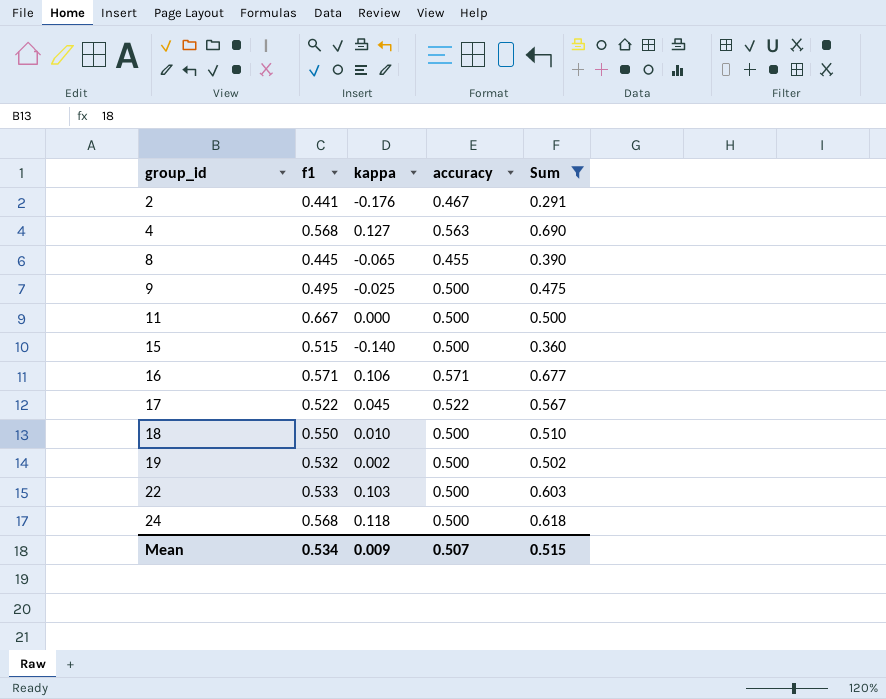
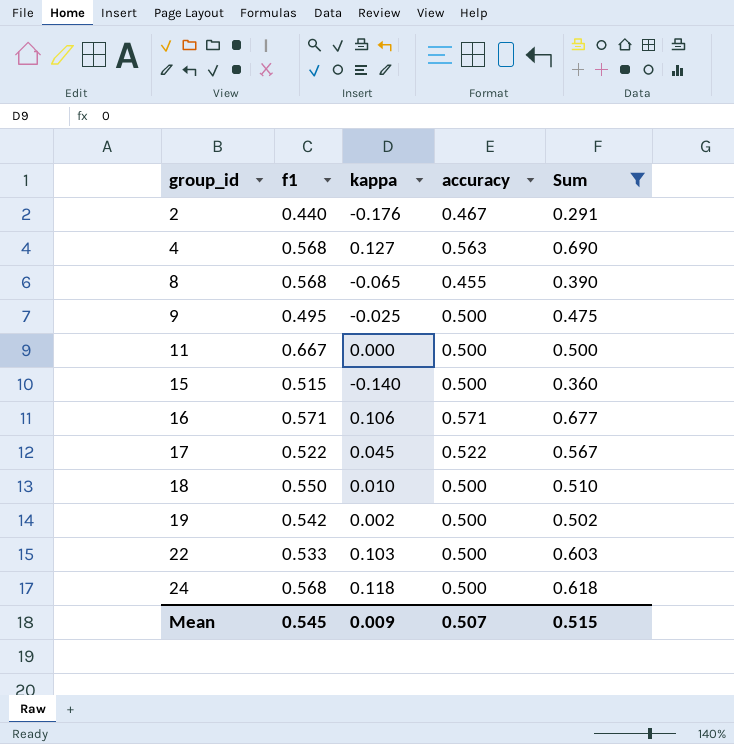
2 | f1: 0.441 -> 0.440
8 | f1: 0.445 -> 0.568
19 | f1: 0.532 -> 0.542
Mean | f1: 0.534 -> 0.545

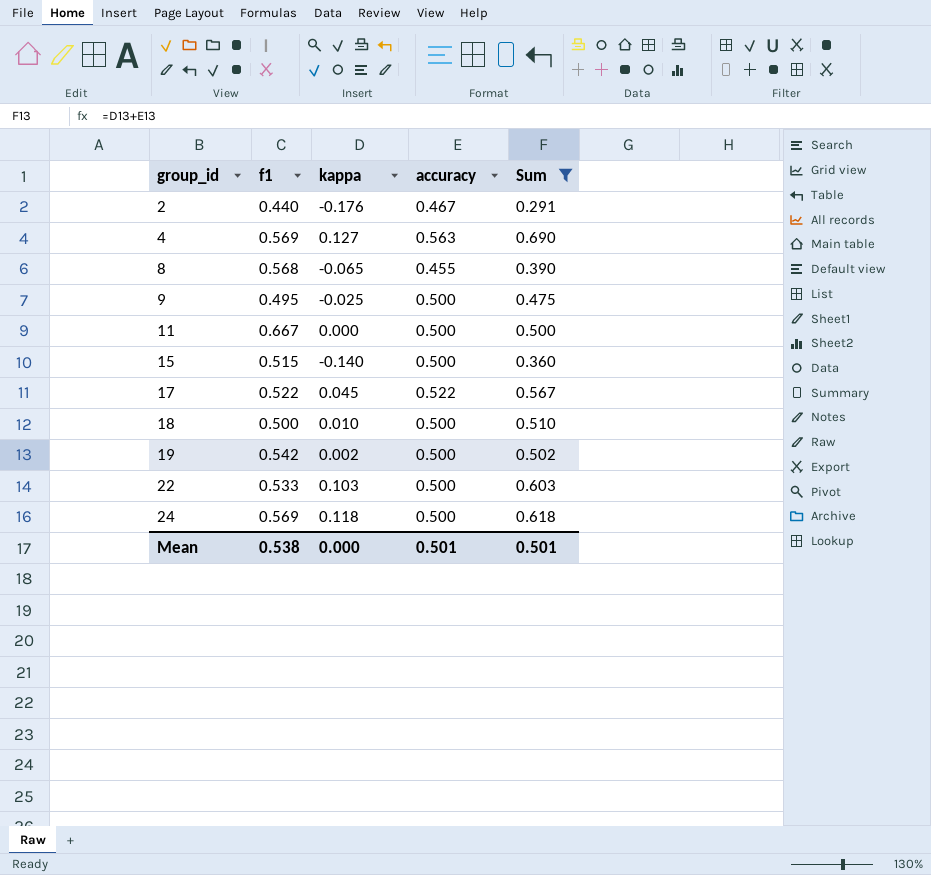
row 16: 0.571 | 0.106 | 0.571 | 0.677 -> none
4 | f1: 0.568 -> 0.569
18 | f1: 0.550 -> 0.500
24 | f1: 0.568 -> 0.569
Mean | f1: 0.545 -> 0.538
Mean | kappa: 0.009 -> 0.000
Mean | accuracy: 0.507 -> 0.501
Mean | Sum: 0.515 -> 0.501

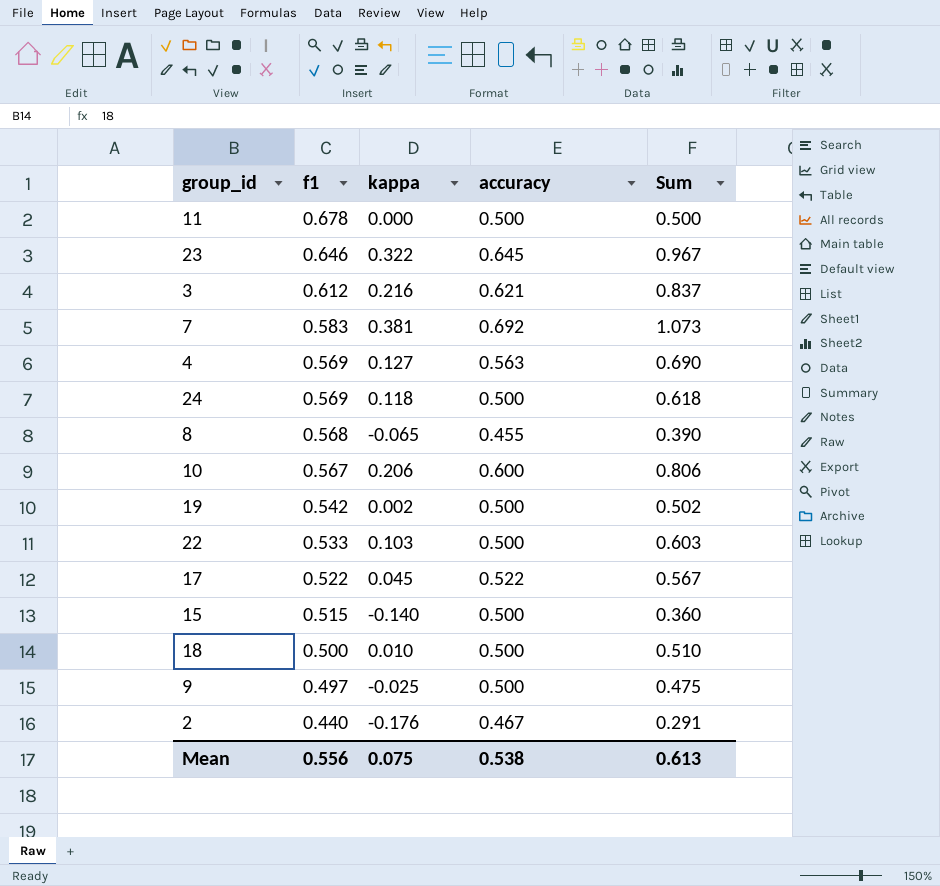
filter: Sum <= 0.690 -> none
row order: group_id ascending -> f1 descending
11 | f1: 0.667 -> 0.678
9 | f1: 0.495 -> 0.497
Mean | f1: 0.538 -> 0.556
Mean | kappa: 0.000 -> 0.075
Mean | accuracy: 0.501 -> 0.538
Mean | Sum: 0.501 -> 0.613

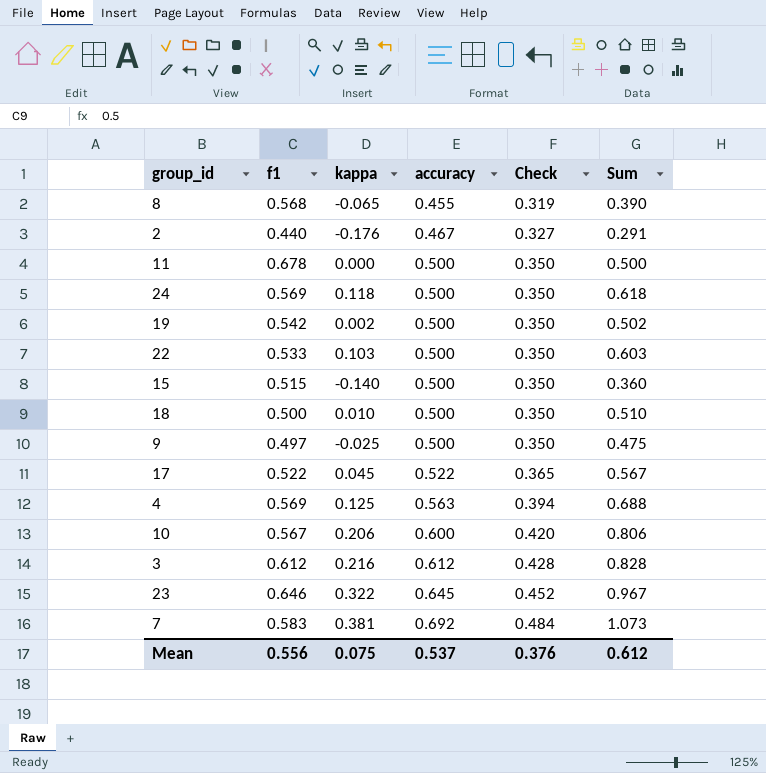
row order: f1 descending -> accuracy ascending
column Check | formula: none -> [accuracy] * 0.7
4 | kappa: 0.127 -> 0.125
4 | Sum: 0.690 -> 0.688
3 | accuracy: 0.621 -> 0.612
3 | Sum: 0.837 -> 0.828
Mean | accuracy: 0.538 -> 0.537
Mean | Sum: 0.613 -> 0.612

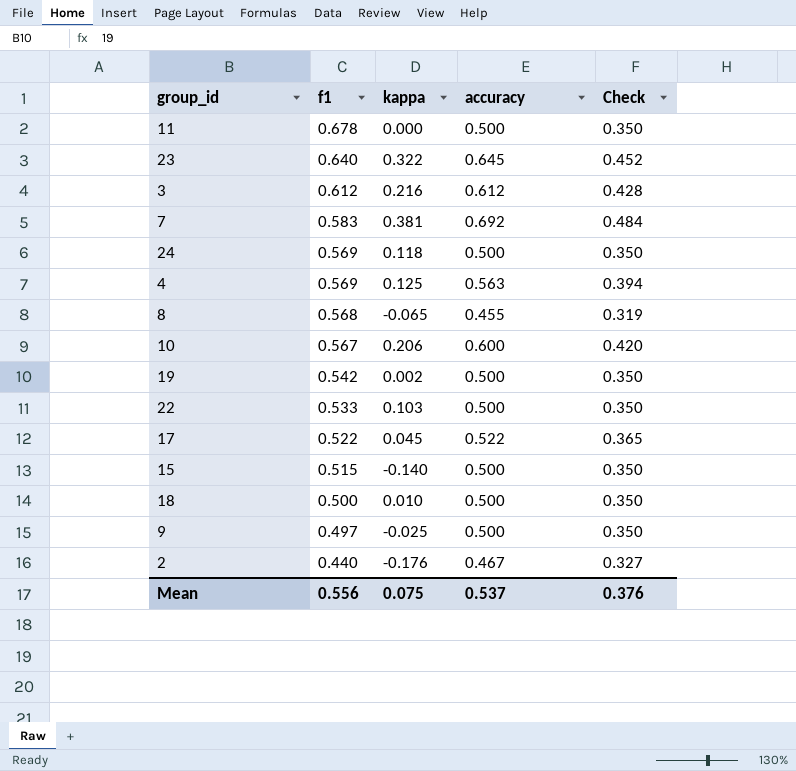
row order: accuracy ascending -> f1 descending
column Sum | formula: [kappa] + [accuracy] -> none
23 | f1: 0.646 -> 0.640

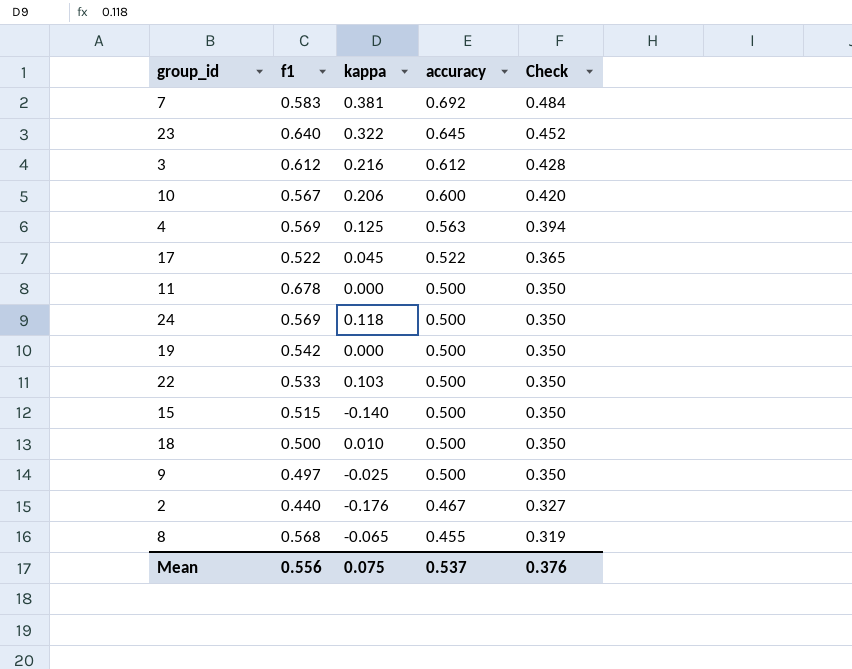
row order: f1 descending -> accuracy descending
19 | kappa: 0.002 -> 0.000

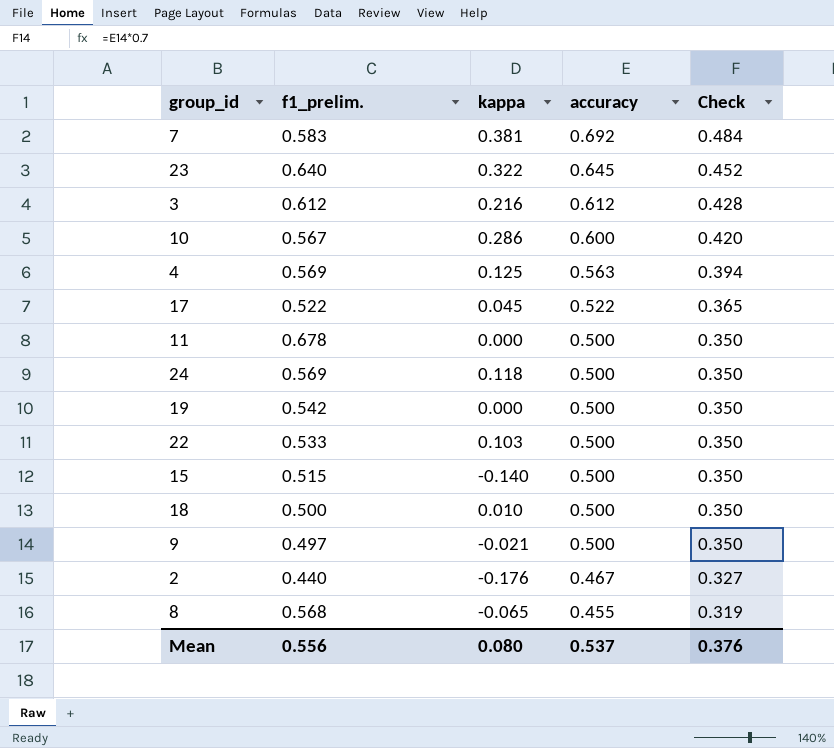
column name: f1 -> f1_prelim.
10 | kappa: 0.206 -> 0.286
9 | kappa: -0.025 -> -0.021
Mean | kappa: 0.075 -> 0.080

